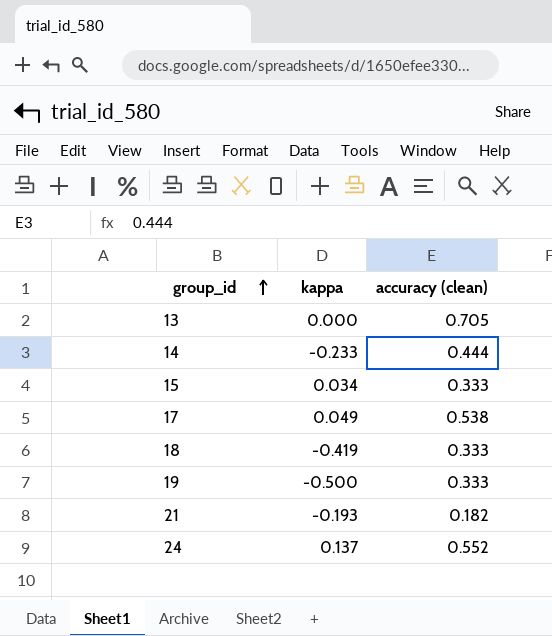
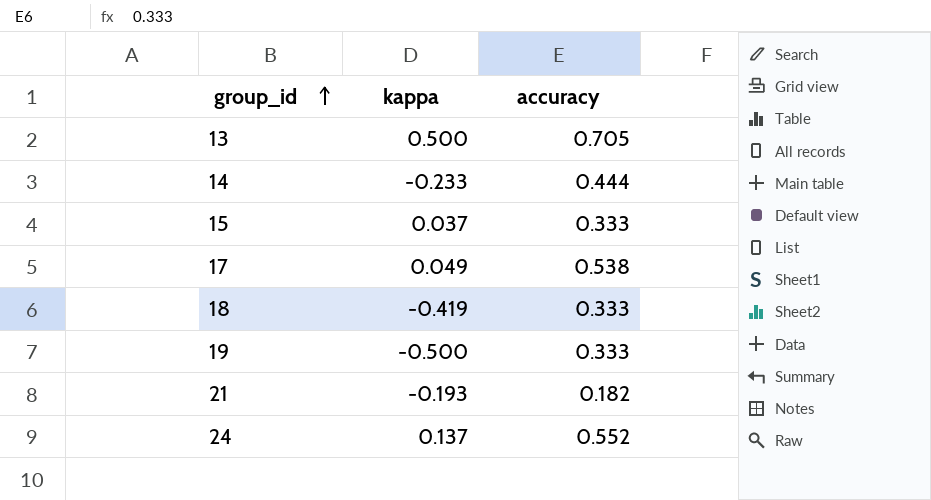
column name: accuracy (clean) -> accuracy
13 | kappa: 0.000 -> 0.500
15 | kappa: 0.034 -> 0.037

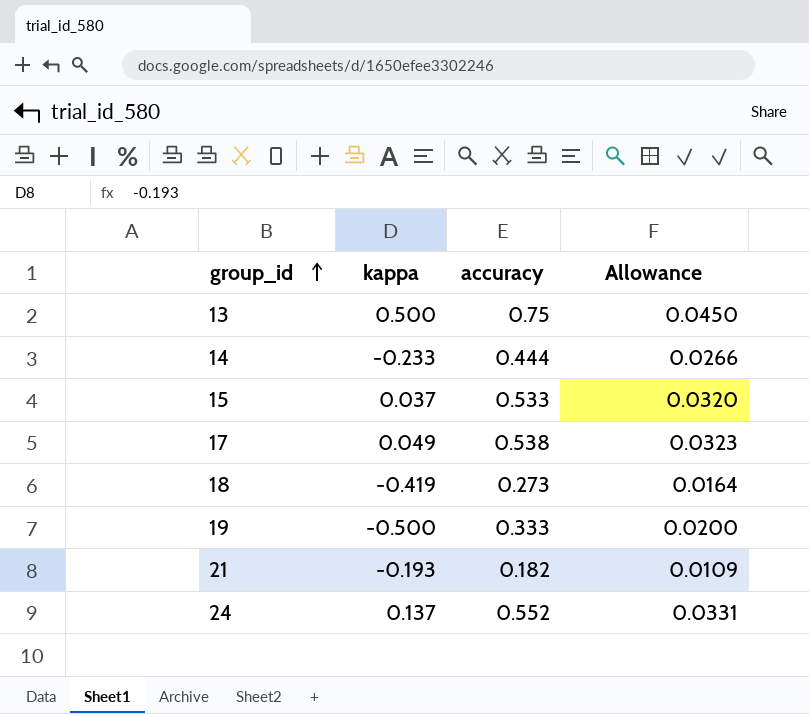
column Allowance | formula: none -> [accuracy] * 0.06
13 | accuracy: 0.705 -> 0.75
15 | accuracy: 0.333 -> 0.533
18 | accuracy: 0.333 -> 0.273

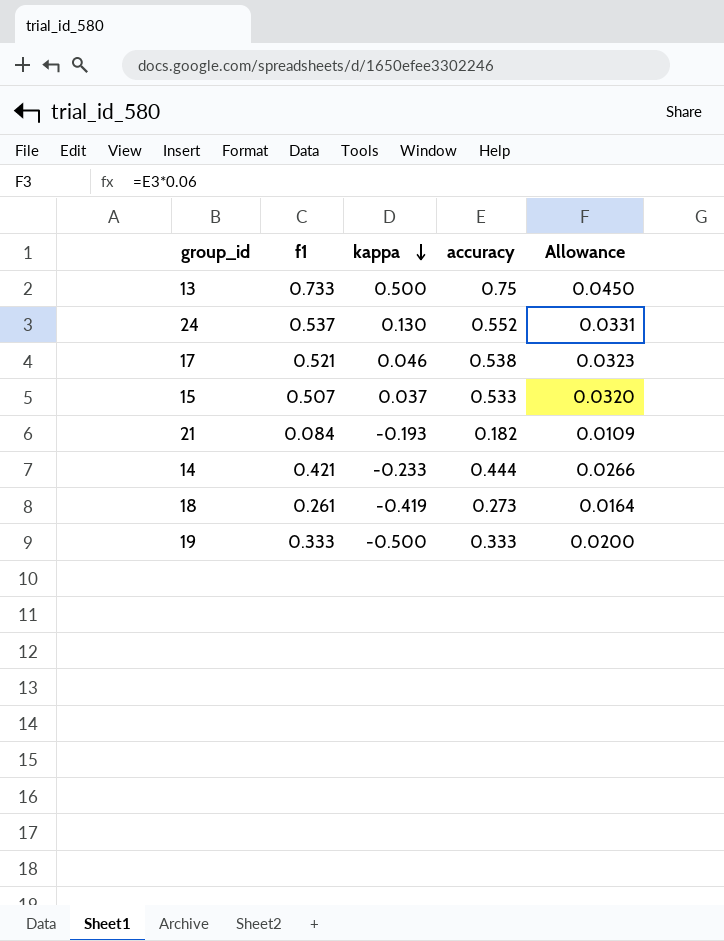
row order: group_id ascending -> kappa descending
column f1 | position: none -> 2
24 | kappa: 0.137 -> 0.130
17 | kappa: 0.049 -> 0.046

